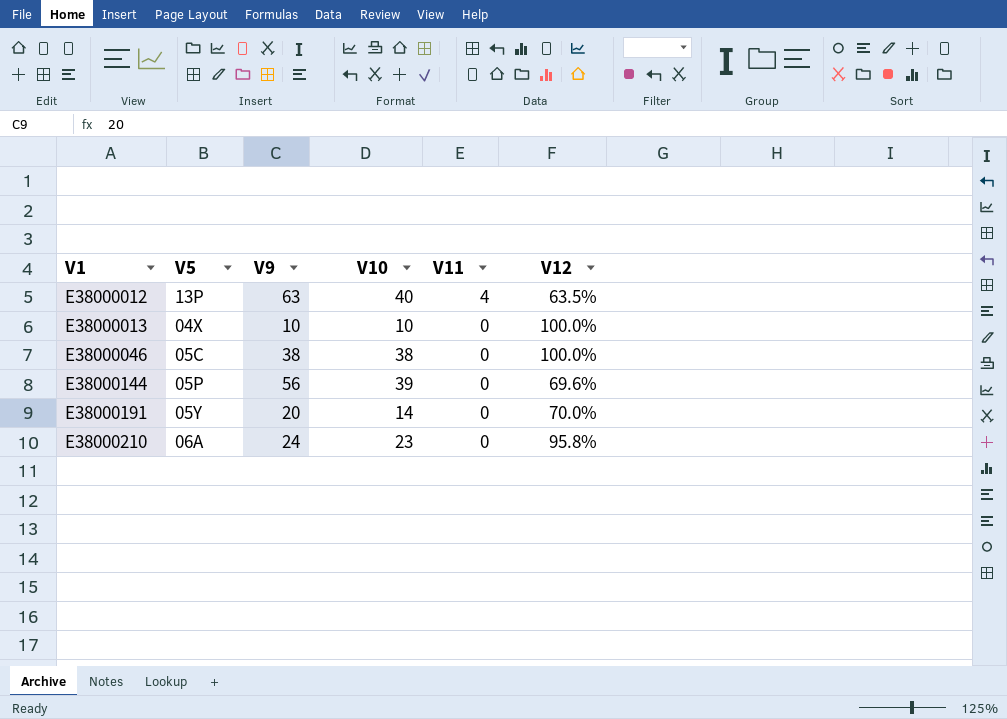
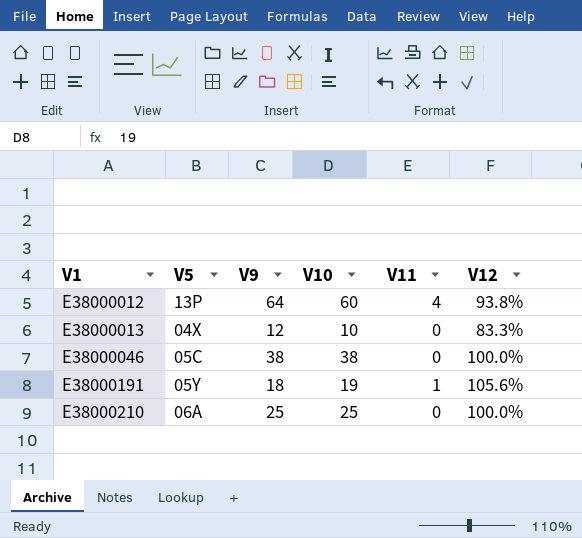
row E38000144: 05P | 56 | 39 | 0 | 69.6% -> none
E38000012 | V9: 63 -> 64
E38000012 | V10: 40 -> 60
E38000012 | V12: 63.5% -> 93.8%
E38000013 | V9: 10 -> 12
E38000013 | V12: 100.0% -> 83.3%
E38000191 | V9: 20 -> 18
E38000191 | V10: 14 -> 19
E38000191 | V11: 0 -> 1
E38000191 | V12: 70.0% -> 105.6%
E38000210 | V9: 24 -> 25
E38000210 | V10: 23 -> 25
E38000210 | V12: 95.8% -> 100.0%

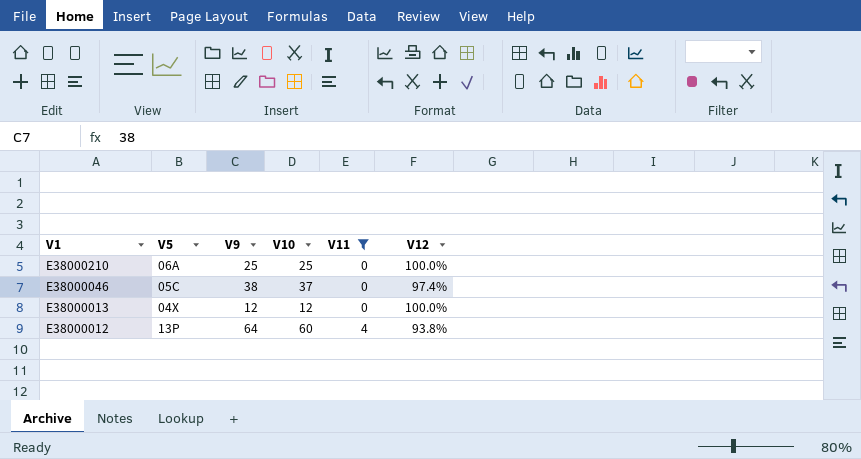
filter: none -> V11 != 1
row order: V1 ascending -> V1 descending
E38000046 | V10: 38 -> 37
E38000046 | V12: 100.0% -> 97.4%
E38000013 | V10: 10 -> 12
E38000013 | V12: 83.3% -> 100.0%

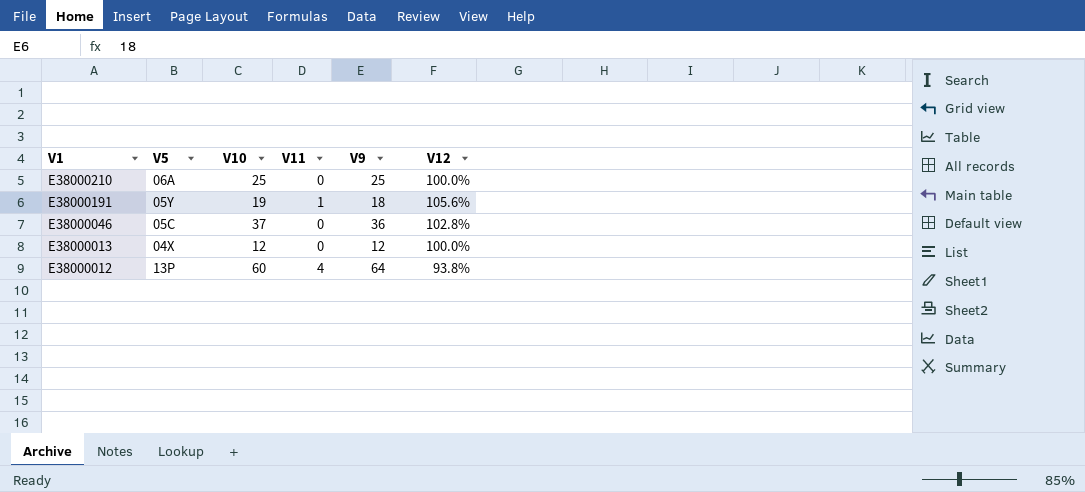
filter: V11 != 1 -> none
column V9 | position: 3 -> 5
E38000046 | V9: 38 -> 36
E38000046 | V12: 97.4% -> 102.8%

